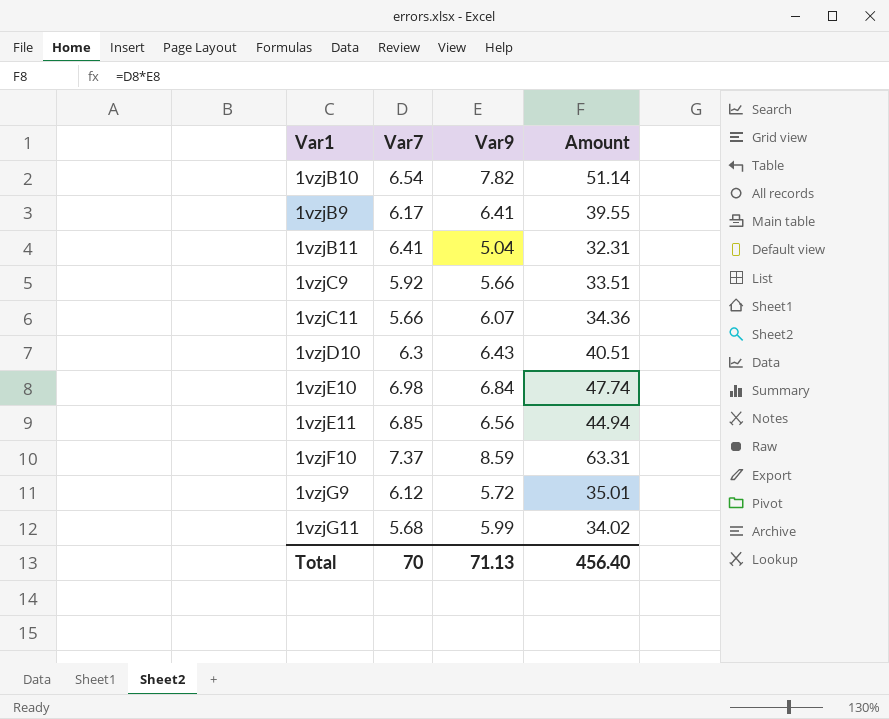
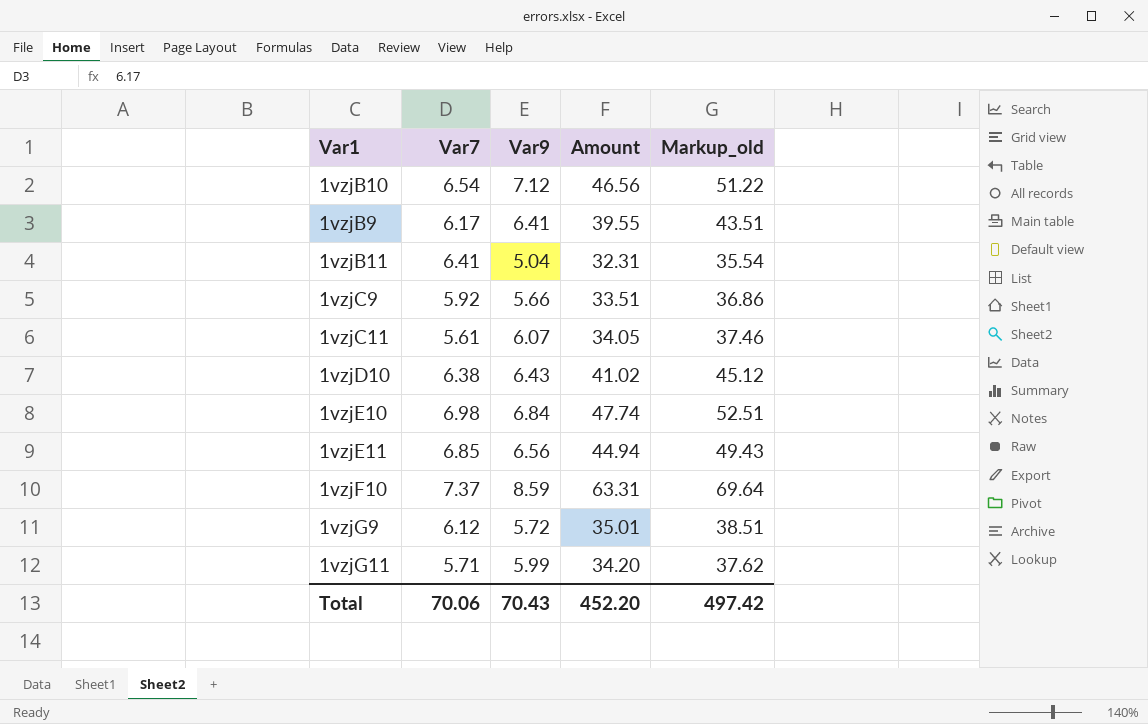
column Markup_old | formula: none -> [Amount] * 1.1
1vzjB10 | Var9: 7.82 -> 7.12
1vzjB10 | Amount: 51.14 -> 46.56
1vzjC11 | Var7: 5.66 -> 5.61
1vzjC11 | Amount: 34.36 -> 34.05
1vzjD10 | Var7: 6.3 -> 6.38
1vzjD10 | Amount: 40.51 -> 41.02
1vzjG11 | Var7: 5.68 -> 5.71
1vzjG11 | Amount: 34.02 -> 34.20
Total | Var7: 70 -> 70.06
Total | Var9: 71.13 -> 70.43
Total | Amount: 456.40 -> 452.20

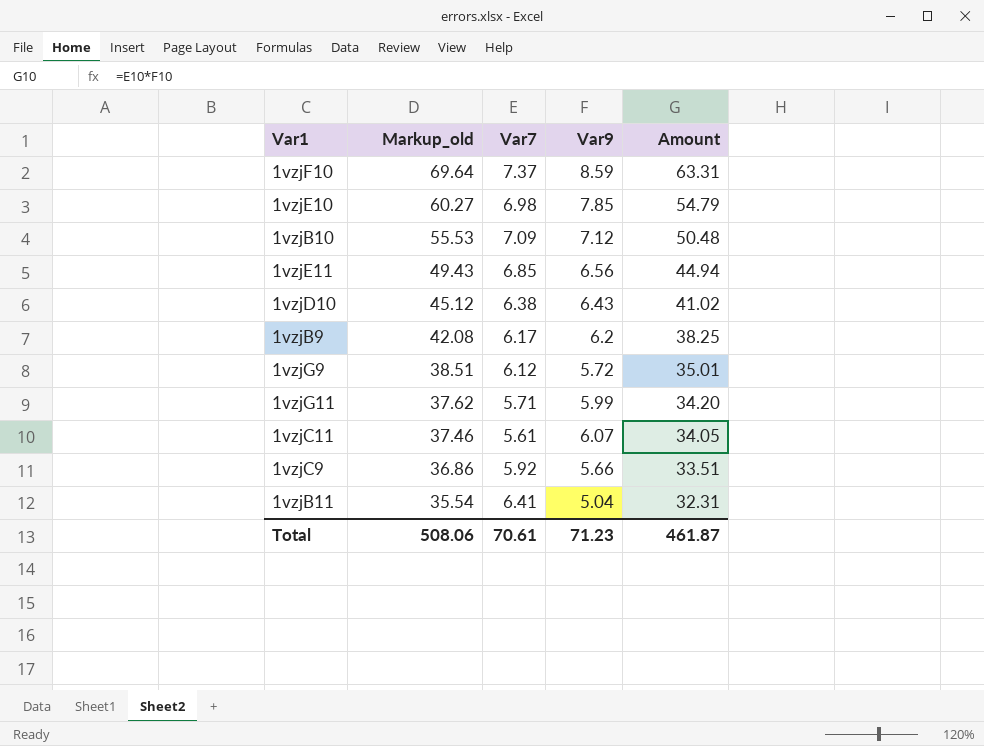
row order: none -> Markup_old descending
column Markup_old | position: 5 -> 2
1vzjE10 | Markup_old: 52.51 -> 60.27
1vzjE10 | Var9: 6.84 -> 7.85
1vzjE10 | Amount: 47.74 -> 54.79
1vzjB10 | Markup_old: 51.22 -> 55.53
1vzjB10 | Var7: 6.54 -> 7.09
1vzjB10 | Amount: 46.56 -> 50.48
1vzjB9 | Markup_old: 43.51 -> 42.08
1vzjB9 | Var9: 6.41 -> 6.2
1vzjB9 | Amount: 39.55 -> 38.25
Total | Markup_old: 497.42 -> 508.06
Total | Var7: 70.06 -> 70.61
Total | Var9: 70.43 -> 71.23
Total | Amount: 452.20 -> 461.87

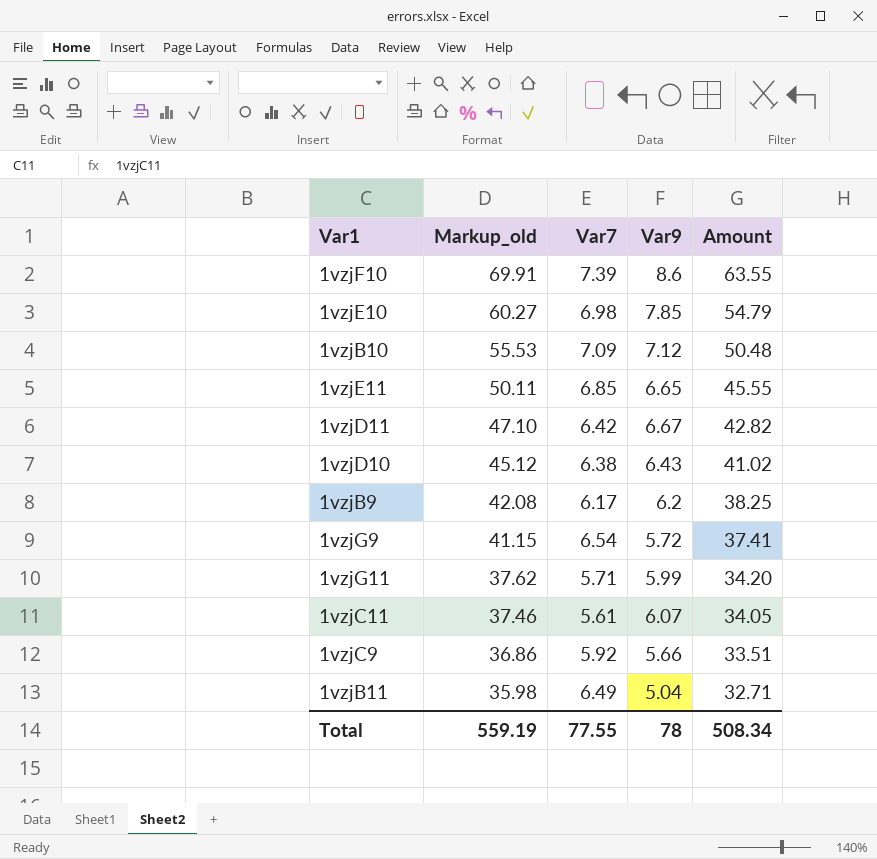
1vzjF10 | Markup_old: 69.64 -> 69.91
1vzjF10 | Var7: 7.37 -> 7.39
1vzjF10 | Var9: 8.59 -> 8.6
1vzjF10 | Amount: 63.31 -> 63.55
1vzjE11 | Markup_old: 49.43 -> 50.11
1vzjE11 | Var9: 6.56 -> 6.65
1vzjE11 | Amount: 44.94 -> 45.55
row 1vzjD11: none -> 47.10 | 6.42 | 6.67 | 42.82
1vzjG9 | Markup_old: 38.51 -> 41.15
1vzjG9 | Var7: 6.12 -> 6.54
1vzjG9 | Amount: 35.01 -> 37.41
1vzjB11 | Markup_old: 35.54 -> 35.98
1vzjB11 | Var7: 6.41 -> 6.49
1vzjB11 | Amount: 32.31 -> 32.71
Total | Markup_old: 508.06 -> 559.19
Total | Var7: 70.61 -> 77.55
Total | Var9: 71.23 -> 78
Total | Amount: 461.87 -> 508.34

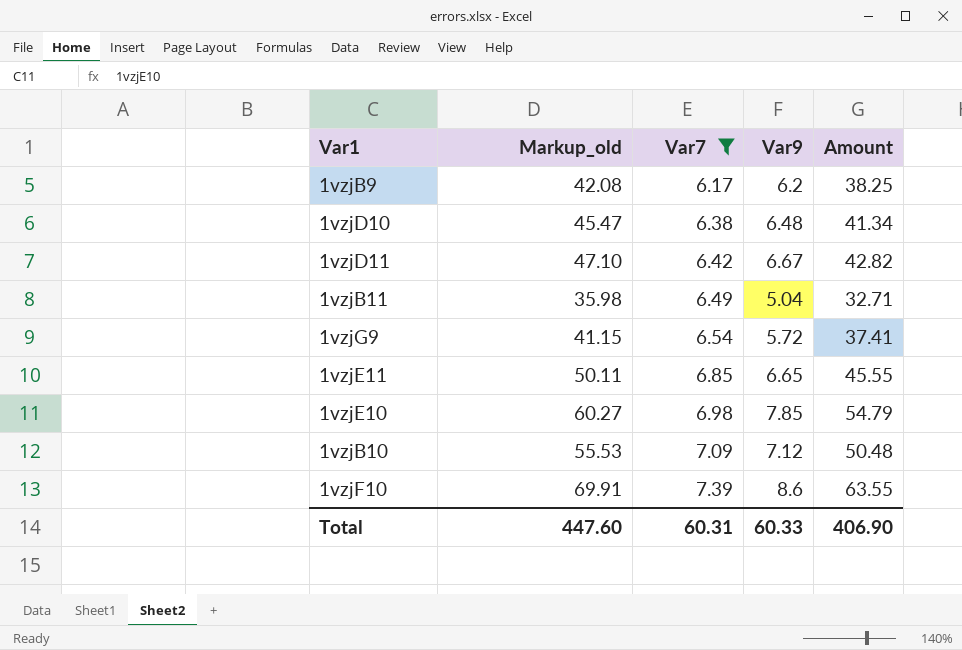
filter: none -> Var7 >= 6.17
row order: Markup_old descending -> Var7 ascending
1vzjD10 | Markup_old: 45.12 -> 45.47
1vzjD10 | Var9: 6.43 -> 6.48
1vzjD10 | Amount: 41.02 -> 41.34
Total | Markup_old: 559.19 -> 447.60
Total | Var7: 77.55 -> 60.31
Total | Var9: 78 -> 60.33
Total | Amount: 508.34 -> 406.90

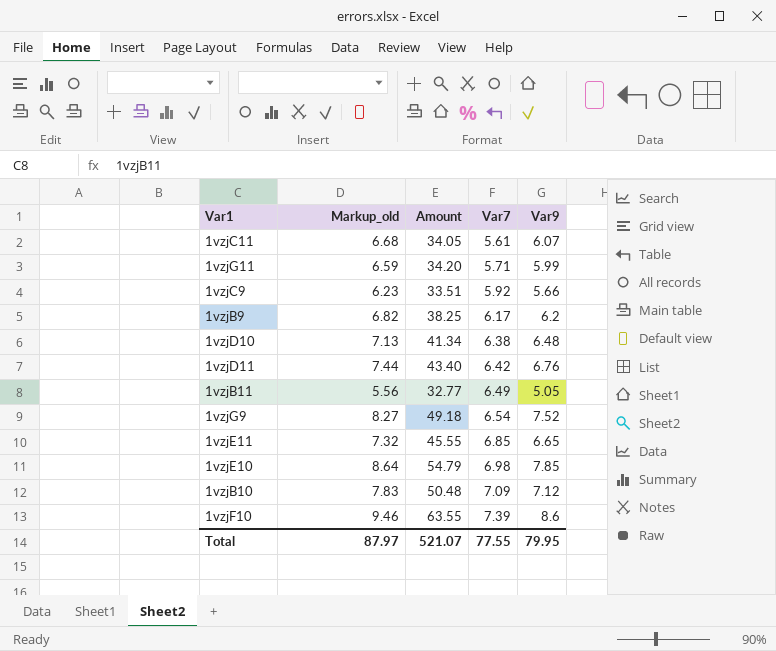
filter: Var7 >= 6.17 -> none
column Markup_old | formula: [Amount] * 1.1 -> [Var9] * 1.1
column Amount | position: 5 -> 3
1vzjD11 | Amount: 42.82 -> 43.40
1vzjD11 | Var9: 6.67 -> 6.76
1vzjB11 | Amount: 32.71 -> 32.77
1vzjB11 | Var9: 5.04 -> 5.05
1vzjG9 | Amount: 37.41 -> 49.18
1vzjG9 | Var9: 5.72 -> 7.52
Total | Markup_old: 447.60 -> 87.97
Total | Amount: 406.90 -> 521.07
Total | Var7: 60.31 -> 77.55
Total | Var9: 60.33 -> 79.95

